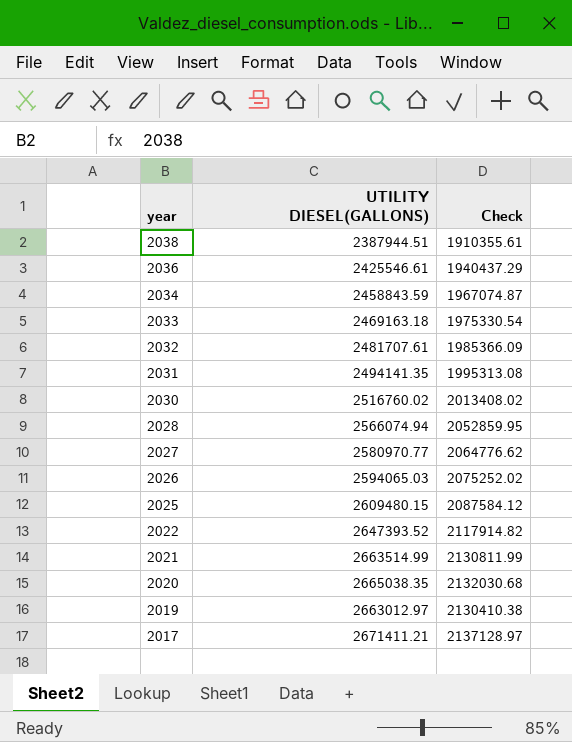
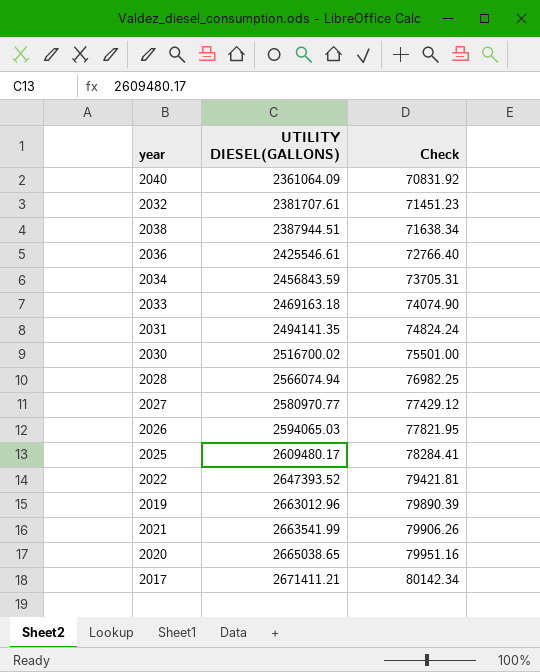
row order: year descending -> UTILITY DIESEL(GALLONS) ascending
column Check | formula: [UTILITY DIESEL(GALLONS)] * 0.8 -> [UTILITY DIESEL(GALLONS)] * 0.03
row 2040: none -> 2361064.09 | 70831.92
2032 | UTILITY DIESEL(GALLONS): 2481707.61 -> 2381707.61
2034 | UTILITY DIESEL(GALLONS): 2458843.59 -> 2456843.59
2030 | UTILITY DIESEL(GALLONS): 2516760.02 -> 2516700.02
2025 | UTILITY DIESEL(GALLONS): 2609480.15 -> 2609480.17
2019 | UTILITY DIESEL(GALLONS): 2663012.97 -> 2663012.96
2021 | UTILITY DIESEL(GALLONS): 2663514.99 -> 2663541.99
2020 | UTILITY DIESEL(GALLONS): 2665038.35 -> 2665038.65

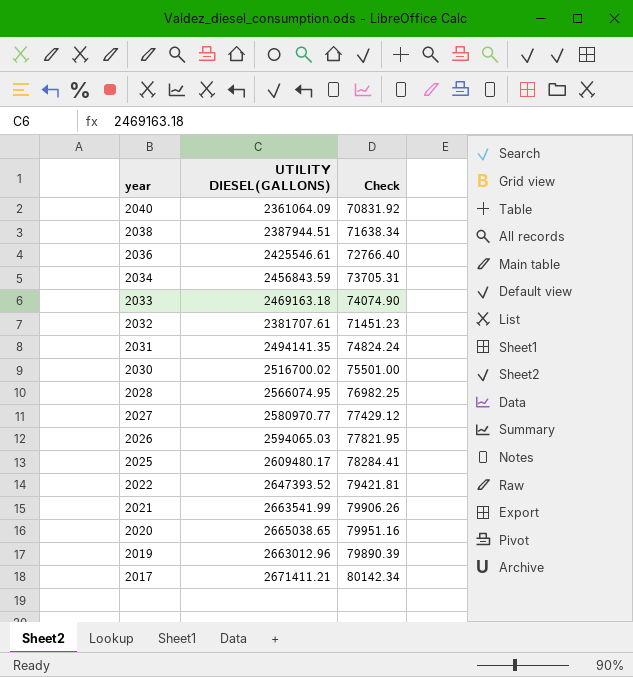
row order: UTILITY DIESEL(GALLONS) ascending -> year descending
2028 | UTILITY DIESEL(GALLONS): 2566074.94 -> 2566074.95

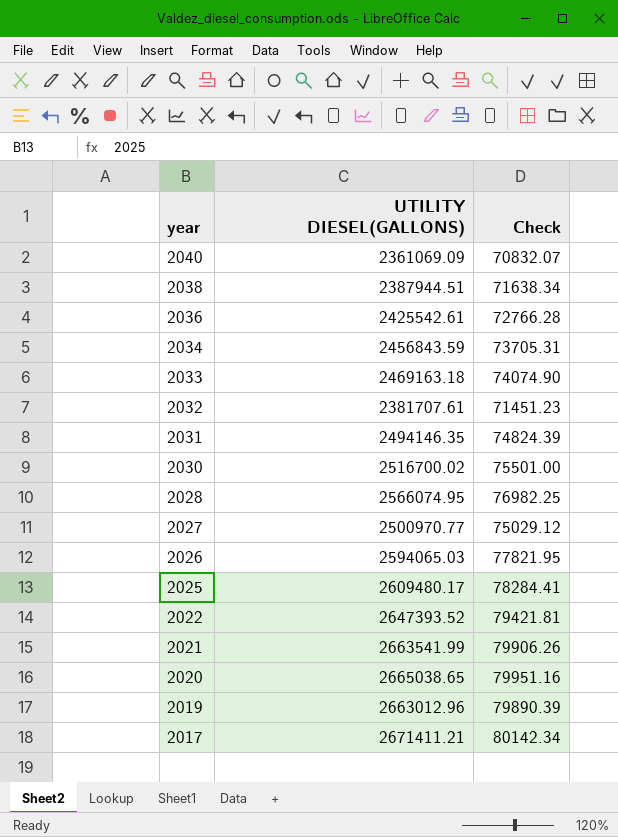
2040 | UTILITY DIESEL(GALLONS): 2361064.09 -> 2361069.09
2040 | Check: 70831.92 -> 70832.07
2036 | UTILITY DIESEL(GALLONS): 2425546.61 -> 2425542.61
2036 | Check: 72766.40 -> 72766.28
2031 | UTILITY DIESEL(GALLONS): 2494141.35 -> 2494146.35
2031 | Check: 74824.24 -> 74824.39
2027 | UTILITY DIESEL(GALLONS): 2580970.77 -> 2500970.77
2027 | Check: 77429.12 -> 75029.12

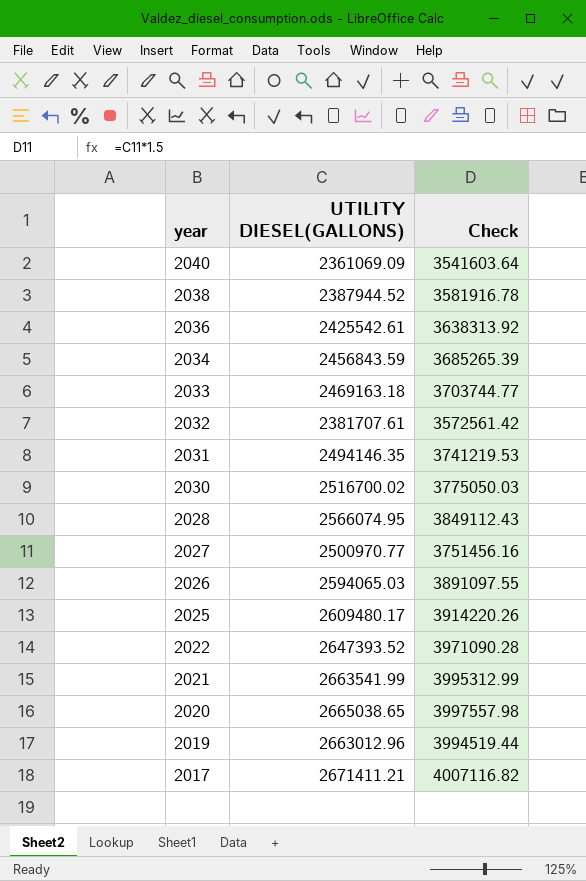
column Check | formula: [UTILITY DIESEL(GALLONS)] * 0.03 -> [UTILITY DIESEL(GALLONS)] * 1.5
2038 | UTILITY DIESEL(GALLONS): 2387944.51 -> 2387944.52

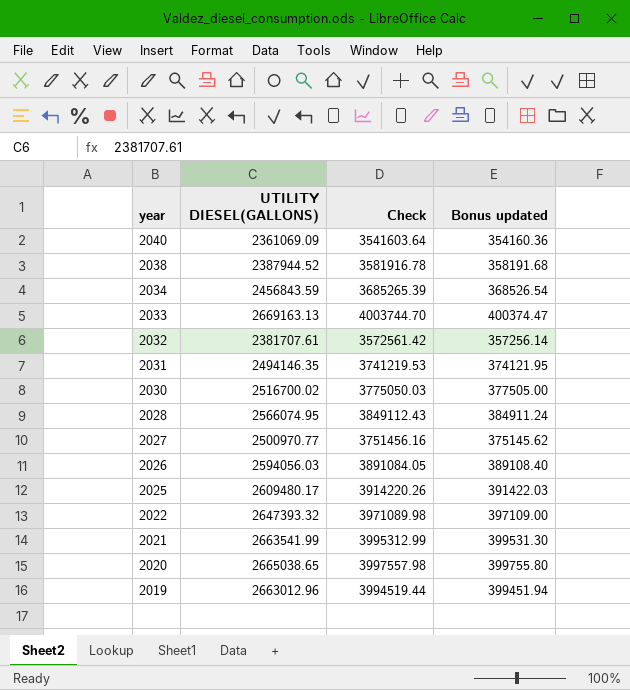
column Bonus updated | formula: none -> [UTILITY DIESEL(GALLONS)] * 0.15
row 2036: 2425542.61 | 3638313.92 -> none
row 2017: 2671411.21 | 4007116.82 -> none
2033 | UTILITY DIESEL(GALLONS): 2469163.18 -> 2669163.13
2033 | Check: 3703744.77 -> 4003744.70
2026 | UTILITY DIESEL(GALLONS): 2594065.03 -> 2594056.03
2026 | Check: 3891097.55 -> 3891084.05
2022 | UTILITY DIESEL(GALLONS): 2647393.52 -> 2647393.32
2022 | Check: 3971090.28 -> 3971089.98

